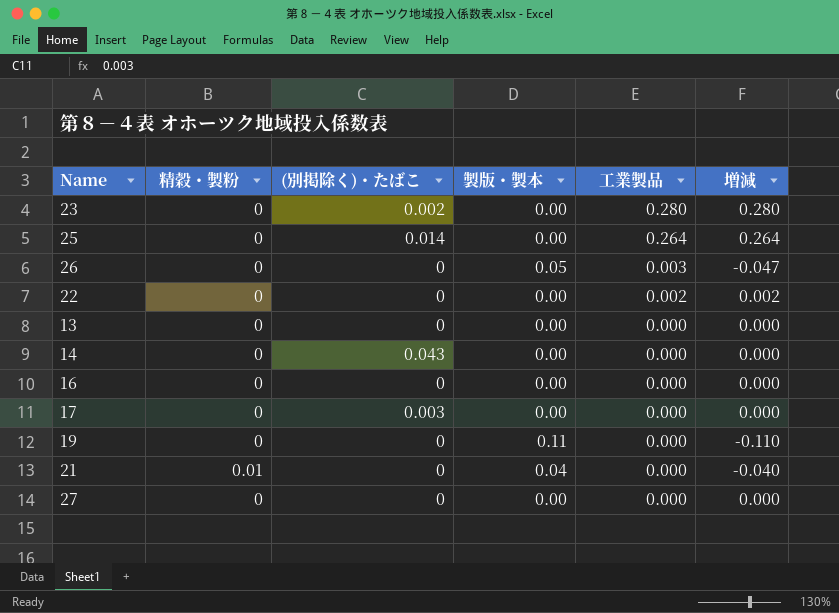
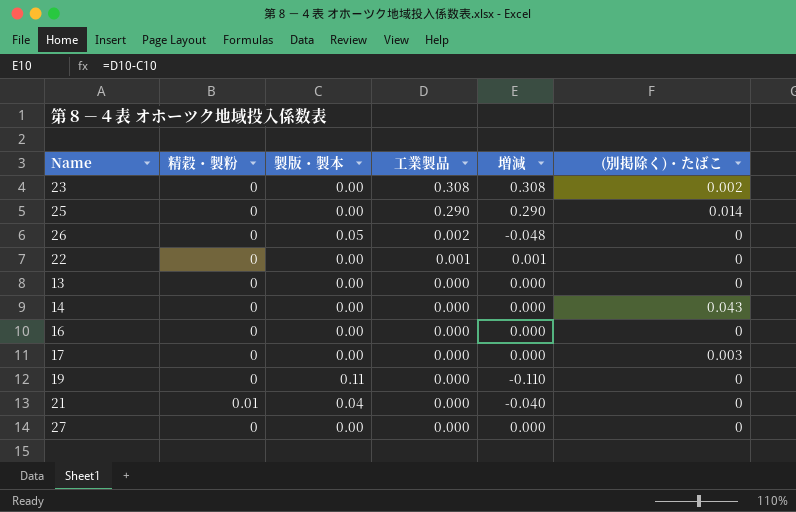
column (別掲除く)・たばこ | position: 3 -> 6
23 | 工業製品: 0.280 -> 0.308
23 | 増減: 0.280 -> 0.308
25 | 工業製品: 0.264 -> 0.290
25 | 増減: 0.264 -> 0.290
26 | 工業製品: 0.003 -> 0.002
26 | 増減: -0.047 -> -0.048
22 | 工業製品: 0.002 -> 0.001
22 | 増減: 0.002 -> 0.001

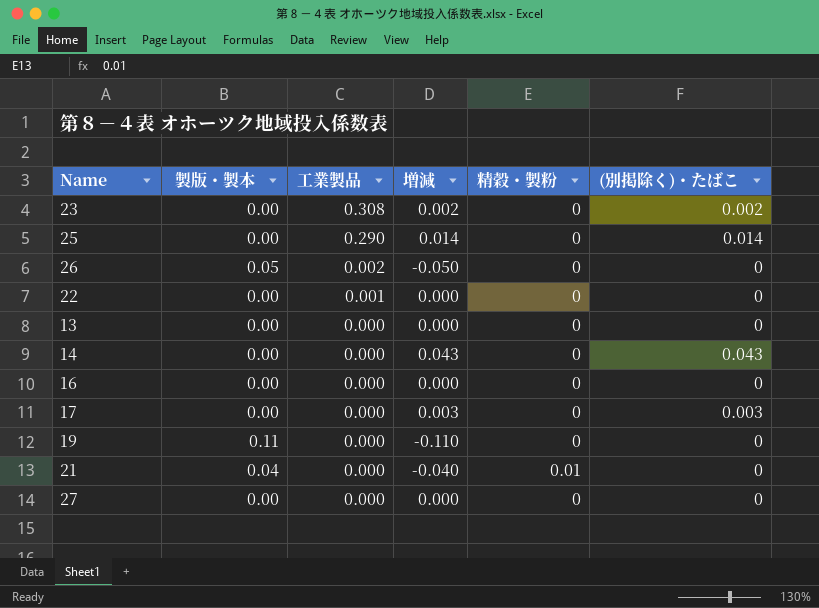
column 増減 | formula: [工業製品] - [製版・製本] -> [(別掲除く)・たばこ] - [製版・製本]
column 精穀・製粉 | position: 2 -> 5

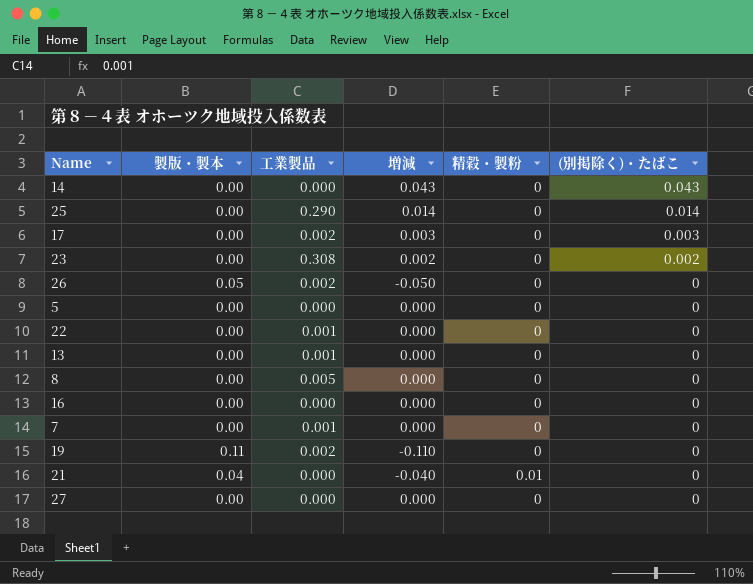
row order: 工業製品 descending -> (別掲除く)・たばこ descending
17 | 工業製品: 0.000 -> 0.002
row 5: none -> 0.00 | 0.000 | 0.000 | 0 | 0
13 | 工業製品: 0.000 -> 0.001
row 8: none -> 0.00 | 0.005 | 0.000 | 0 | 0
row 7: none -> 0.00 | 0.001 | 0.000 | 0 | 0
19 | 工業製品: 0.000 -> 0.002

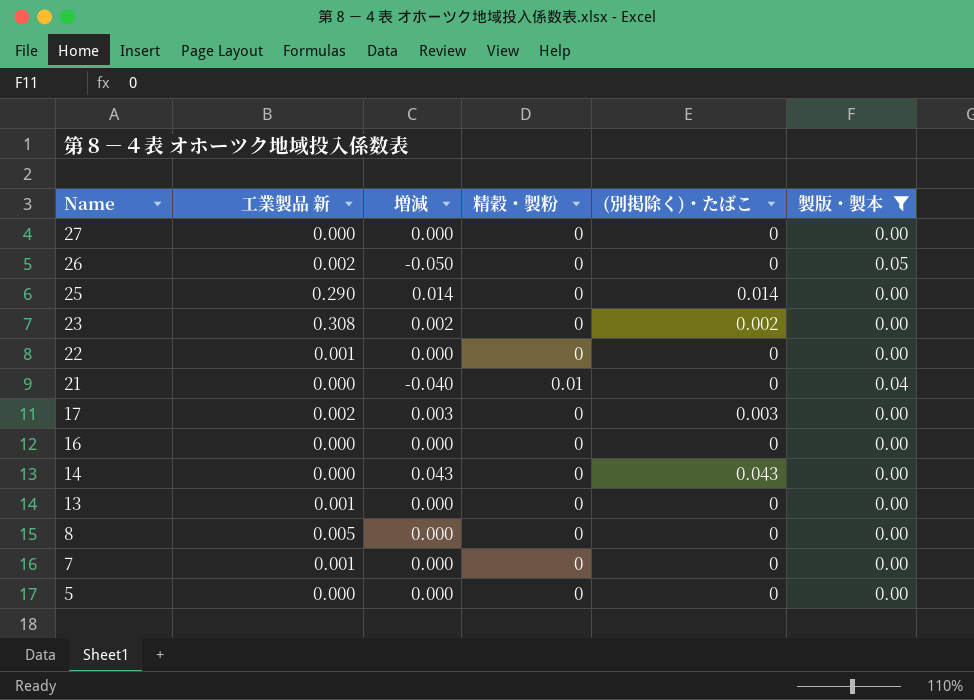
filter: none -> 製版・製本 != 0.11
row order: (別掲除く)・たばこ descending -> Name descending
column name: 工業製品 -> 工業製品 新
column 製版・製本 | position: 2 -> 6

